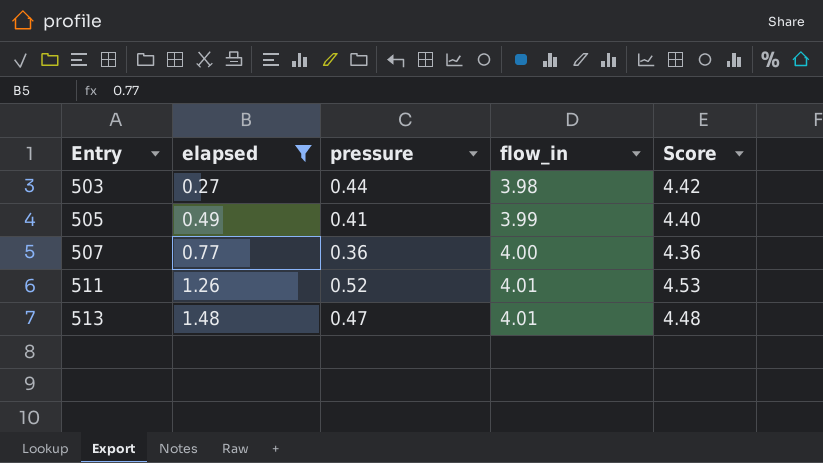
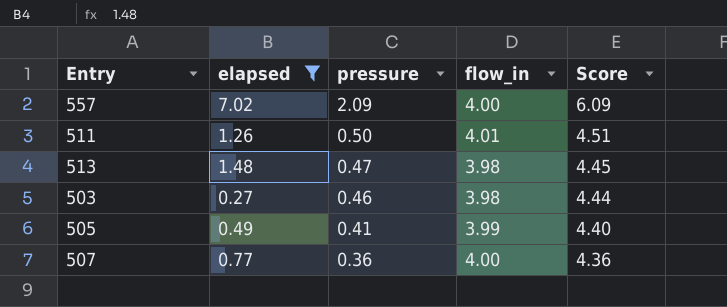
row order: Entry ascending -> pressure descending
row 557: none -> 7.02 | 2.09 | 4.00 | 6.09
511 | pressure: 0.52 -> 0.50
511 | Score: 4.53 -> 4.51
513 | flow_in: 4.01 -> 3.98
513 | Score: 4.48 -> 4.45
503 | pressure: 0.44 -> 0.46
503 | Score: 4.42 -> 4.44

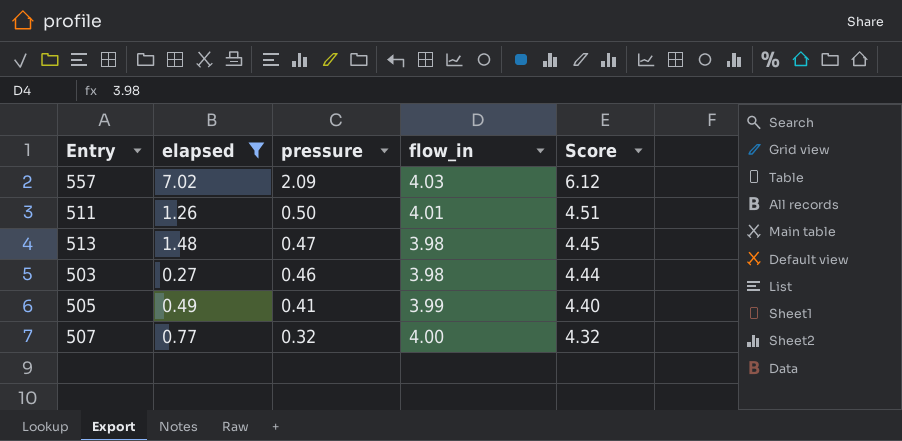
557 | flow_in: 4.00 -> 4.03
557 | Score: 6.09 -> 6.12
507 | pressure: 0.36 -> 0.32
507 | Score: 4.36 -> 4.32

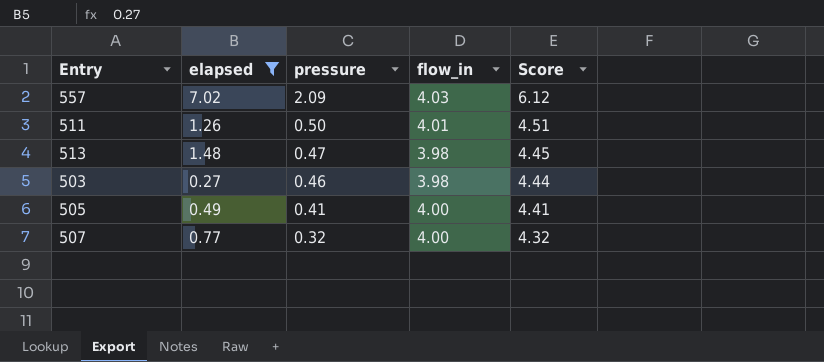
505 | flow_in: 3.99 -> 4.00
505 | Score: 4.40 -> 4.41

